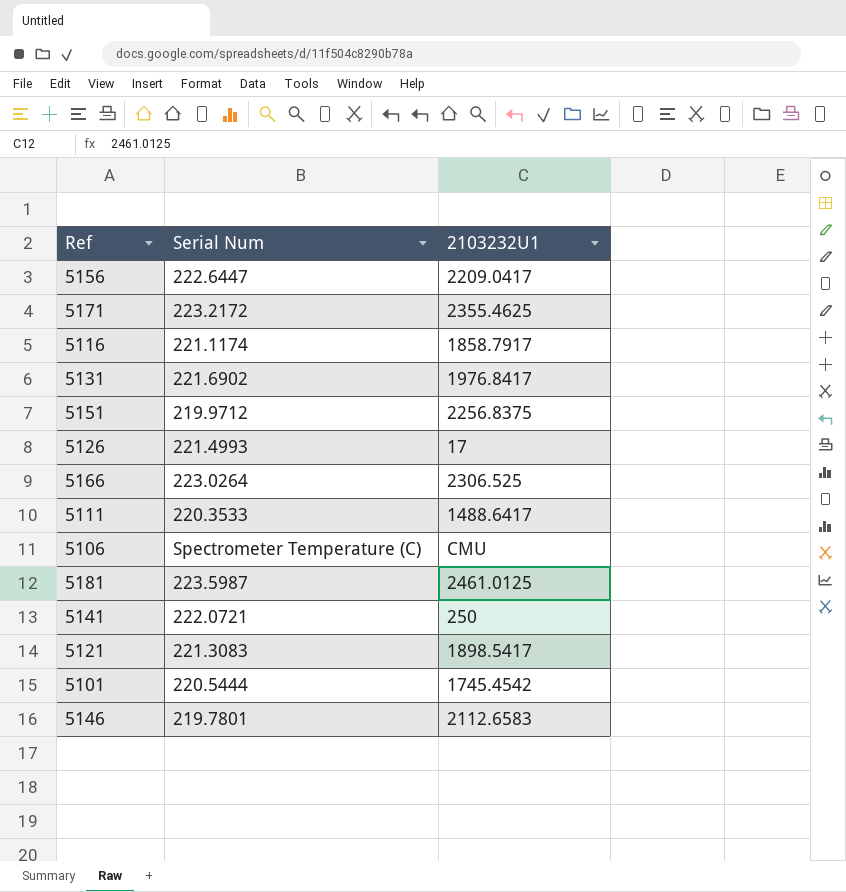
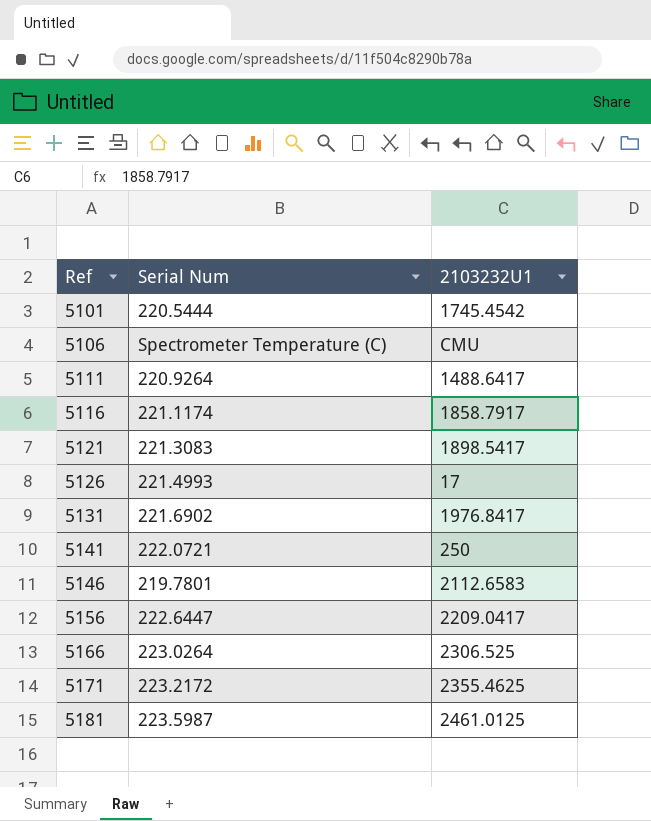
row order: none -> Ref ascending
row 5151: 219.9712 | 2256.8375 -> none
5111 | Serial Num: 220.3533 -> 220.9264

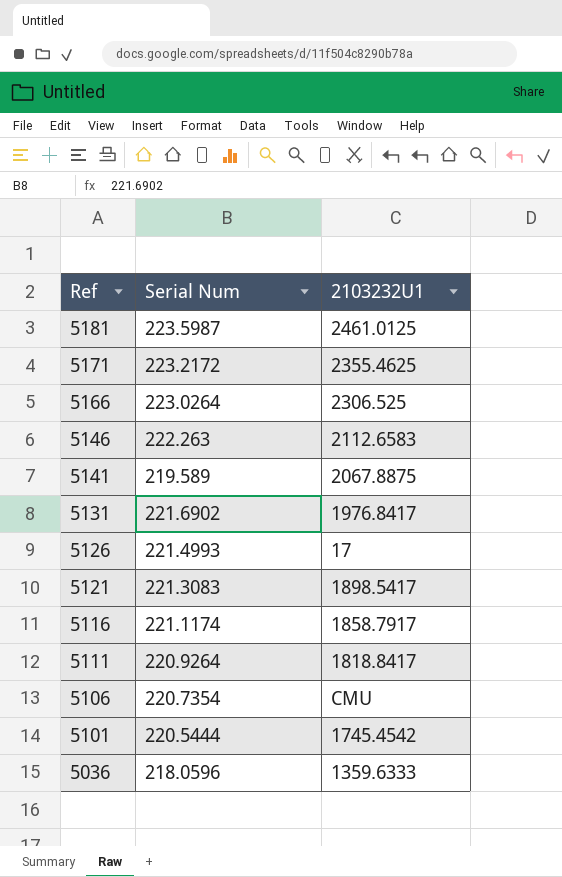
row order: Ref ascending -> Ref descending
row 5156: 222.6447 | 2209.0417 -> none
5146 | Serial Num: 219.7801 -> 222.263
5141 | Serial Num: 222.0721 -> 219.589
5141 | 2103232U1: 250 -> 2067.8875
5111 | 2103232U1: 1488.6417 -> 1818.8417
5106 | Serial Num: Spectrometer Temperature (C) -> 220.7354
row 5036: none -> 218.0596 | 1359.6333

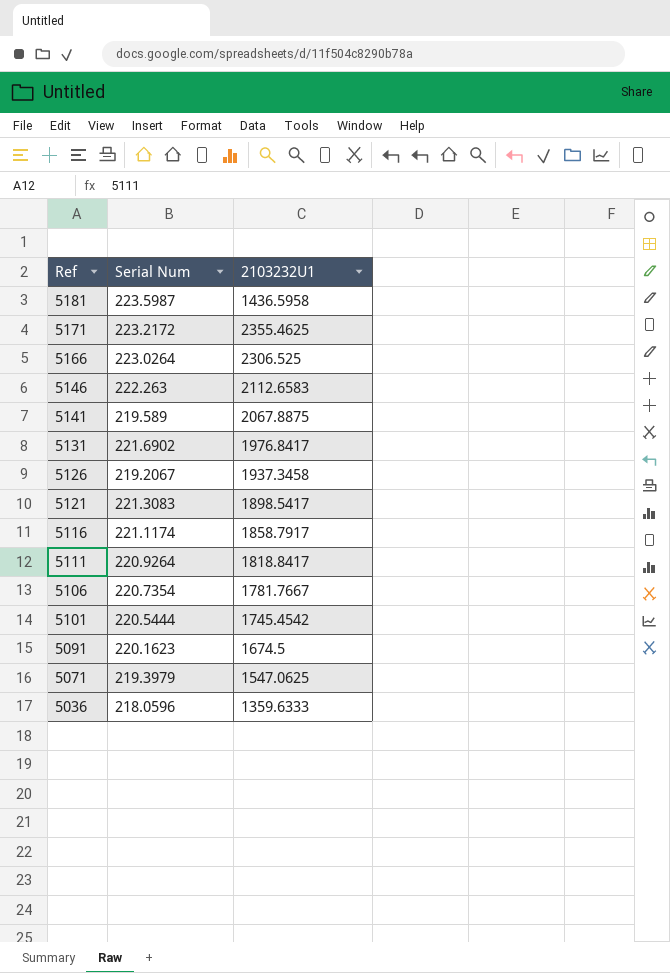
5181 | 2103232U1: 2461.0125 -> 1436.5958
5126 | Serial Num: 221.4993 -> 219.2067
5126 | 2103232U1: 17 -> 1937.3458
5106 | 2103232U1: CMU -> 1781.7667
row 5091: none -> 220.1623 | 1674.5
row 5071: none -> 219.3979 | 1547.0625

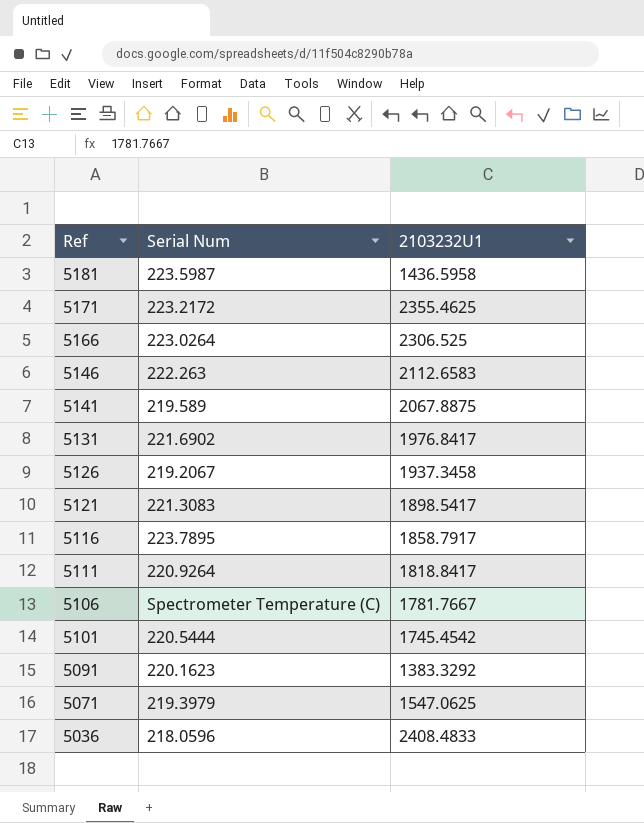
5116 | Serial Num: 221.1174 -> 223.7895
5106 | Serial Num: 220.7354 -> Spectrometer Temperature (C)
5091 | 2103232U1: 1674.5 -> 1383.3292
5036 | 2103232U1: 1359.6333 -> 2408.4833

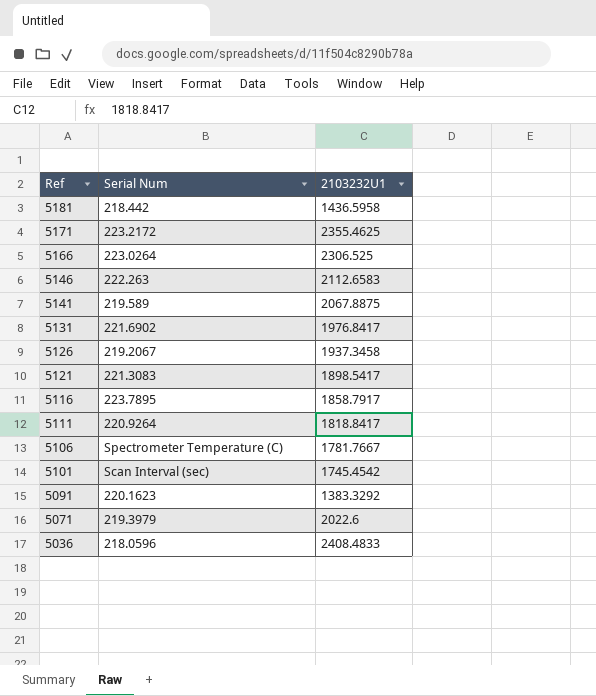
5181 | Serial Num: 223.5987 -> 218.442
5101 | Serial Num: 220.5444 -> Scan Interval (sec)
5071 | 2103232U1: 1547.0625 -> 2022.6

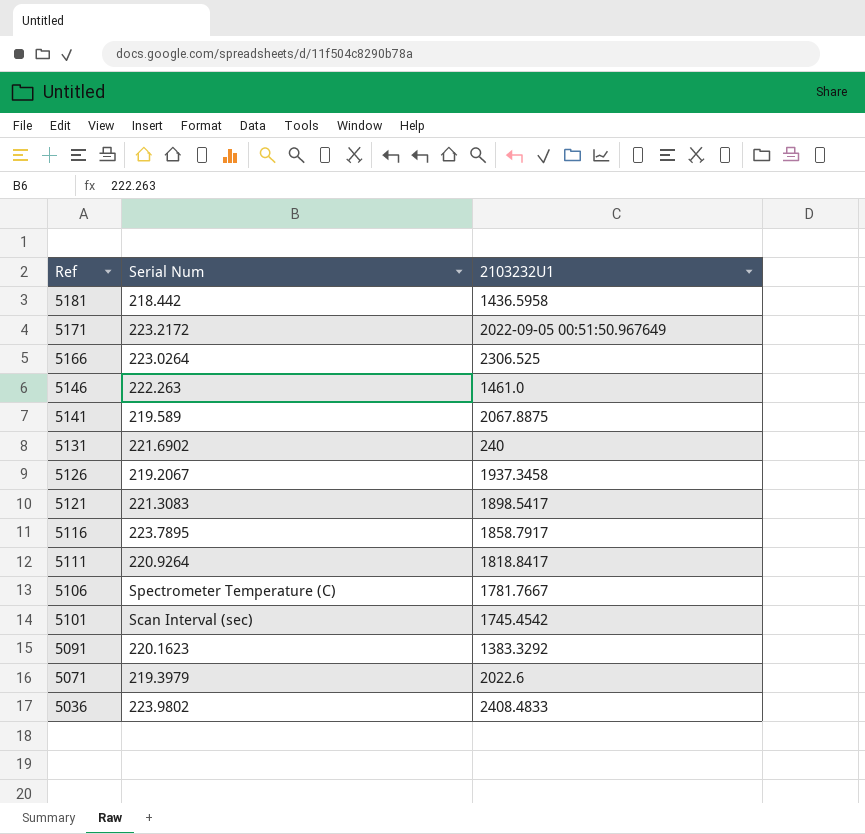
5171 | 2103232U1: 2355.4625 -> 2022-09-05 00:51:50.967649
5146 | 2103232U1: 2112.6583 -> 1461.0
5131 | 2103232U1: 1976.8417 -> 240
5036 | Serial Num: 218.0596 -> 223.9802

